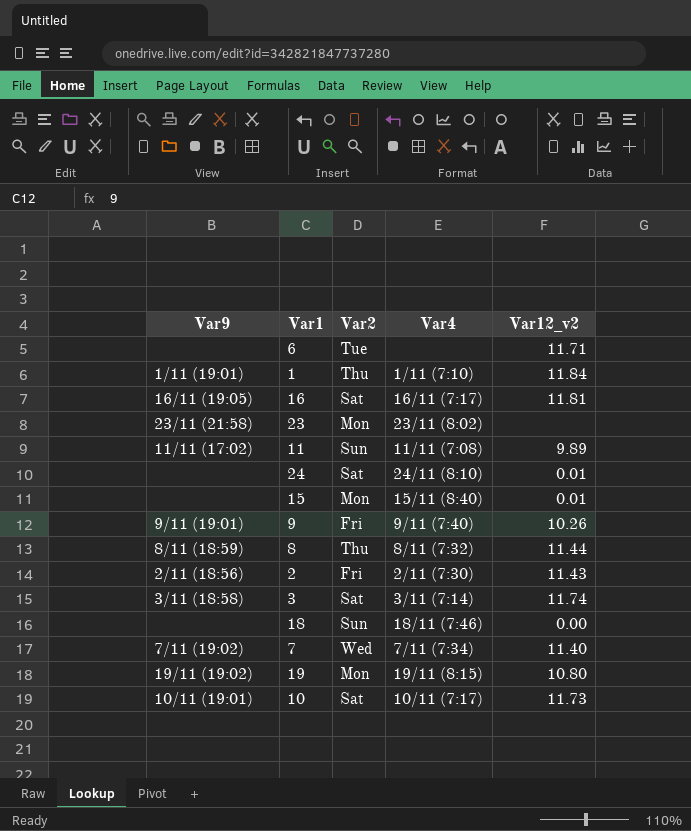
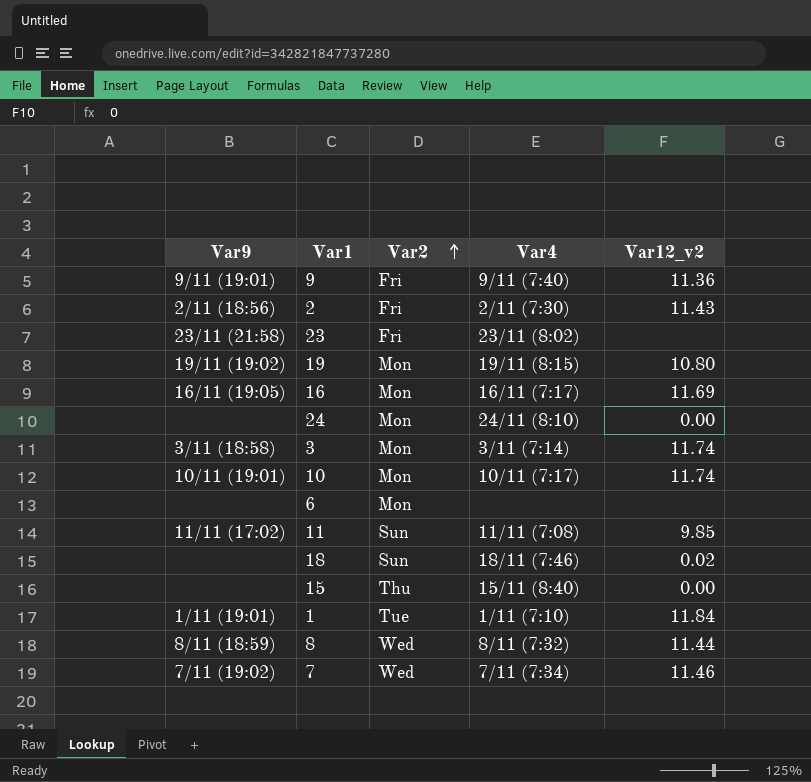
row order: none -> Var2 ascending
9 | Var12_v2: 10.26 -> 11.36
23 | Var2: Mon -> Fri
16 | Var2: Sat -> Mon
16 | Var12_v2: 11.81 -> 11.69
24 | Var2: Sat -> Mon
24 | Var12_v2: 0.01 -> 0.00
3 | Var2: Sat -> Mon
10 | Var2: Sat -> Mon
10 | Var12_v2: 11.73 -> 11.74
6 | Var2: Tue -> Mon
6 | Var12_v2: 11.71 -> none
11 | Var12_v2: 9.89 -> 9.85
18 | Var12_v2: 0.00 -> 0.02
15 | Var2: Mon -> Thu
15 | Var12_v2: 0.01 -> 0.00
1 | Var2: Thu -> Tue
8 | Var2: Thu -> Wed
7 | Var12_v2: 11.40 -> 11.46

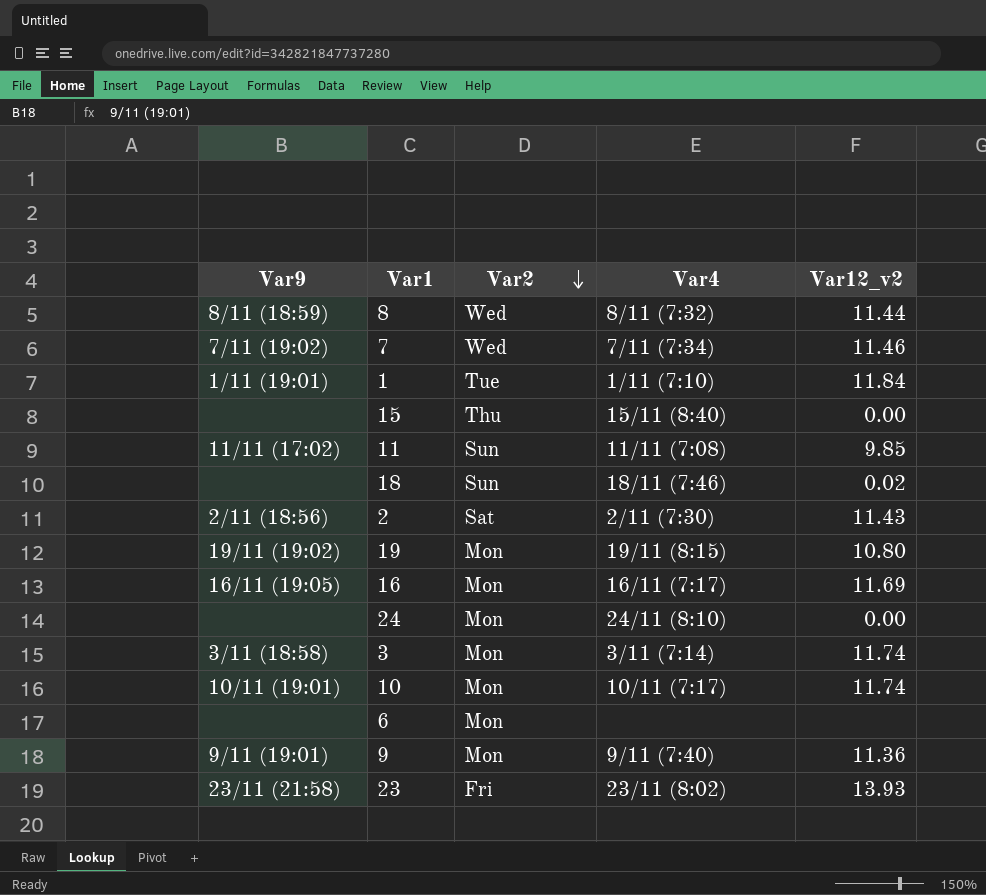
row order: Var2 ascending -> Var2 descending
2 | Var2: Fri -> Sat
9 | Var2: Fri -> Mon
23 | Var12_v2: none -> 13.93

